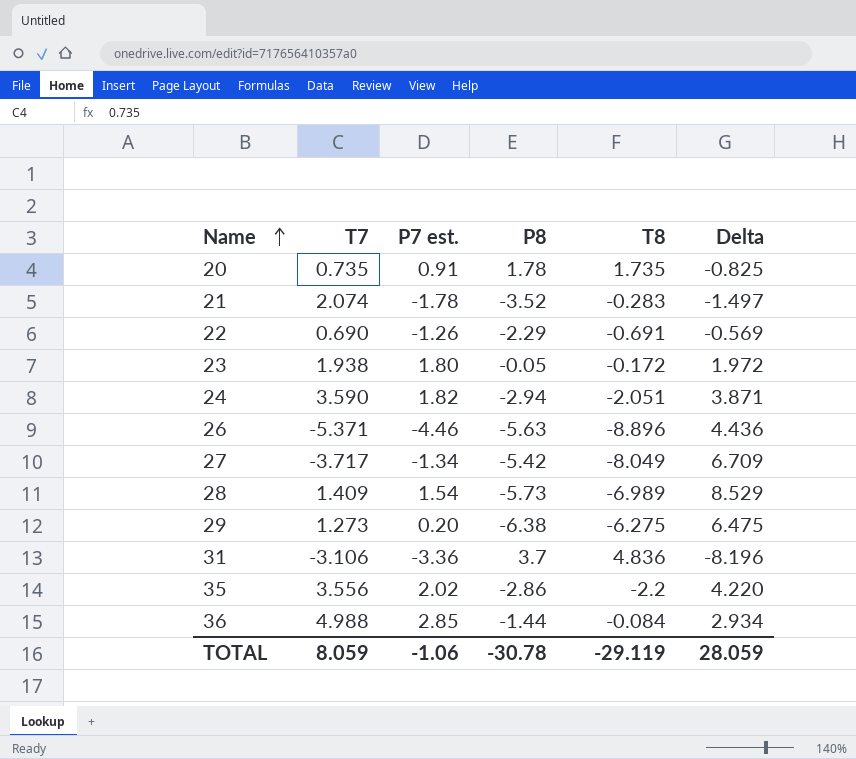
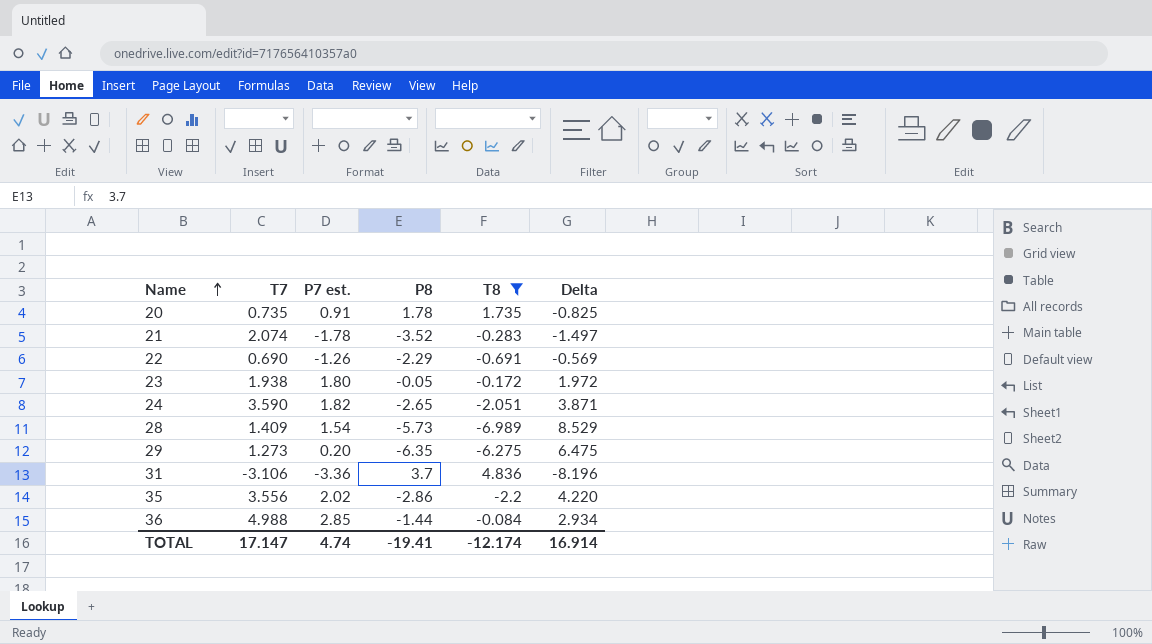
filter: none -> T8 >= -6.989
24 | P8: -2.94 -> -2.65
29 | P8: -6.38 -> -6.35
TOTAL | T7: 8.059 -> 17.147
TOTAL | P7 est.: -1.06 -> 4.74
TOTAL | P8: -30.78 -> -19.41
TOTAL | T8: -29.119 -> -12.174
TOTAL | Delta: 28.059 -> 16.914

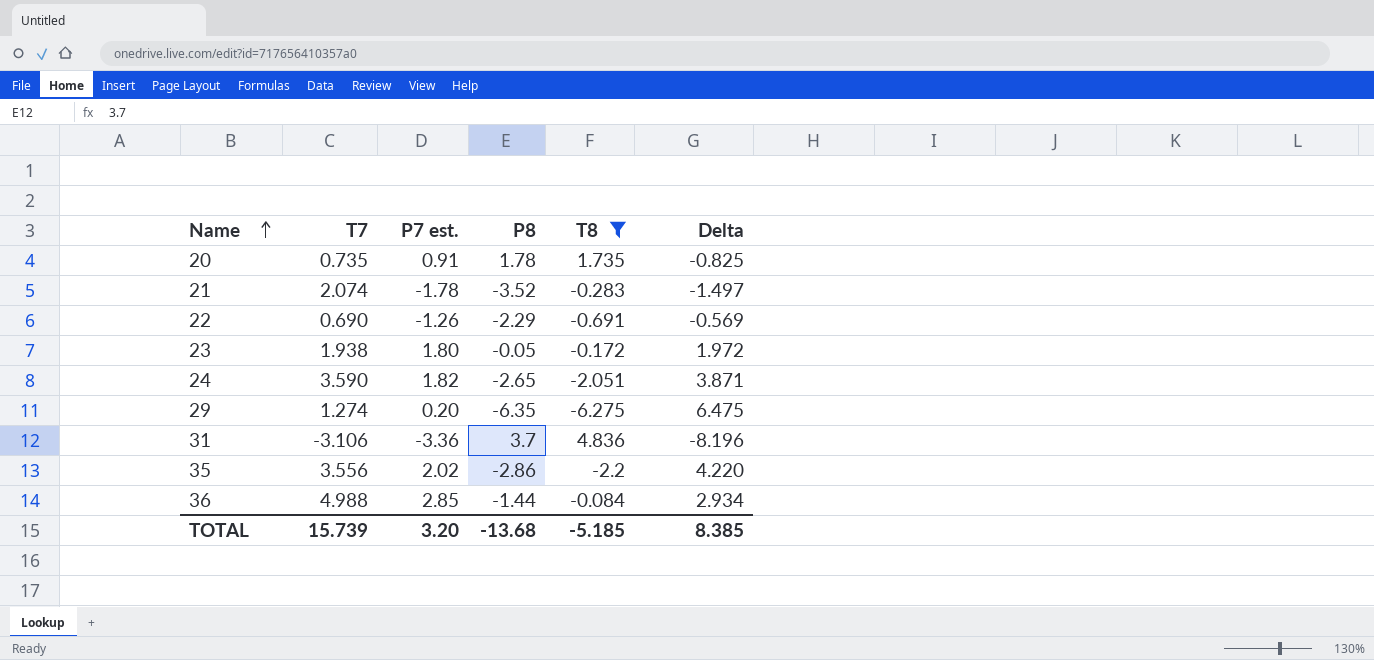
row 28: 1.409 | 1.54 | -5.73 | -6.989 | 8.529 -> none
29 | T7: 1.273 -> 1.274
TOTAL | T7: 17.147 -> 15.739
TOTAL | P7 est.: 4.74 -> 3.20
TOTAL | P8: -19.41 -> -13.68
TOTAL | T8: -12.174 -> -5.185
TOTAL | Delta: 16.914 -> 8.385

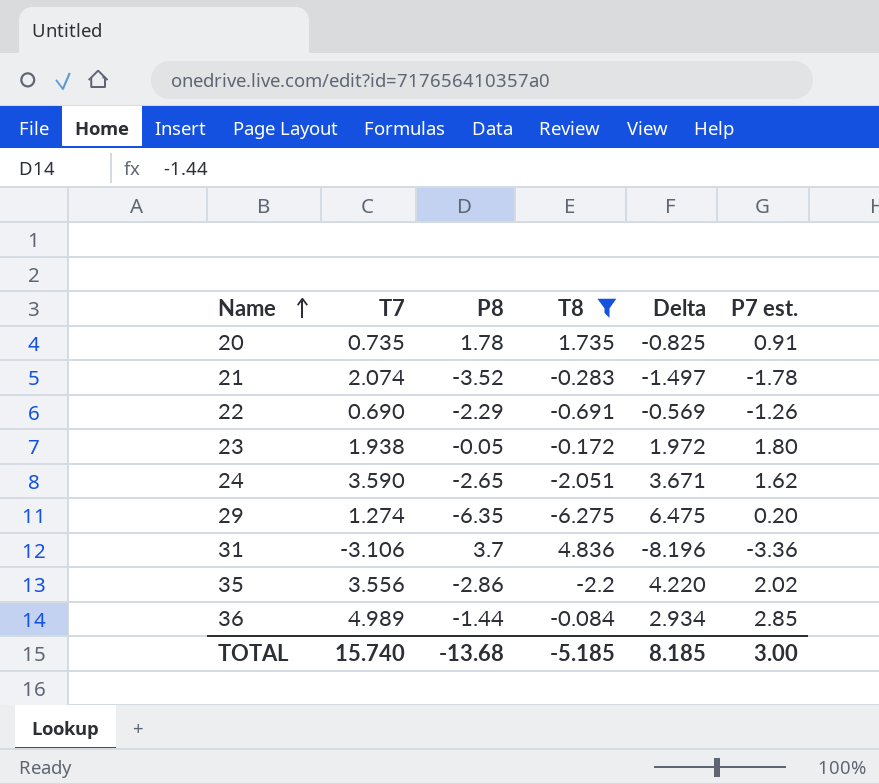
column P7 est. | position: 3 -> 6
24 | Delta: 3.871 -> 3.671
24 | P7 est.: 1.82 -> 1.62
36 | T7: 4.988 -> 4.989
TOTAL | T7: 15.739 -> 15.740
TOTAL | Delta: 8.385 -> 8.185
TOTAL | P7 est.: 3.20 -> 3.00

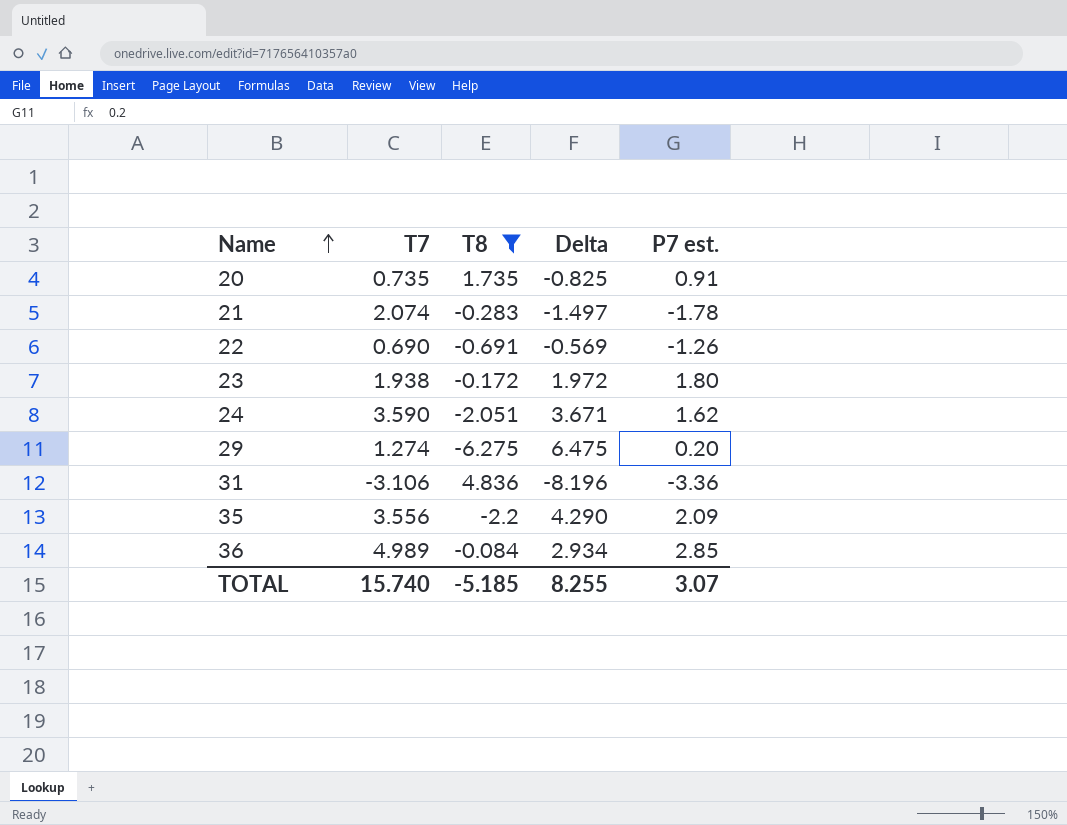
column P8 | position: 3 -> none
35 | Delta: 4.220 -> 4.290
35 | P7 est.: 2.02 -> 2.09
TOTAL | Delta: 8.185 -> 8.255
TOTAL | P7 est.: 3.00 -> 3.07

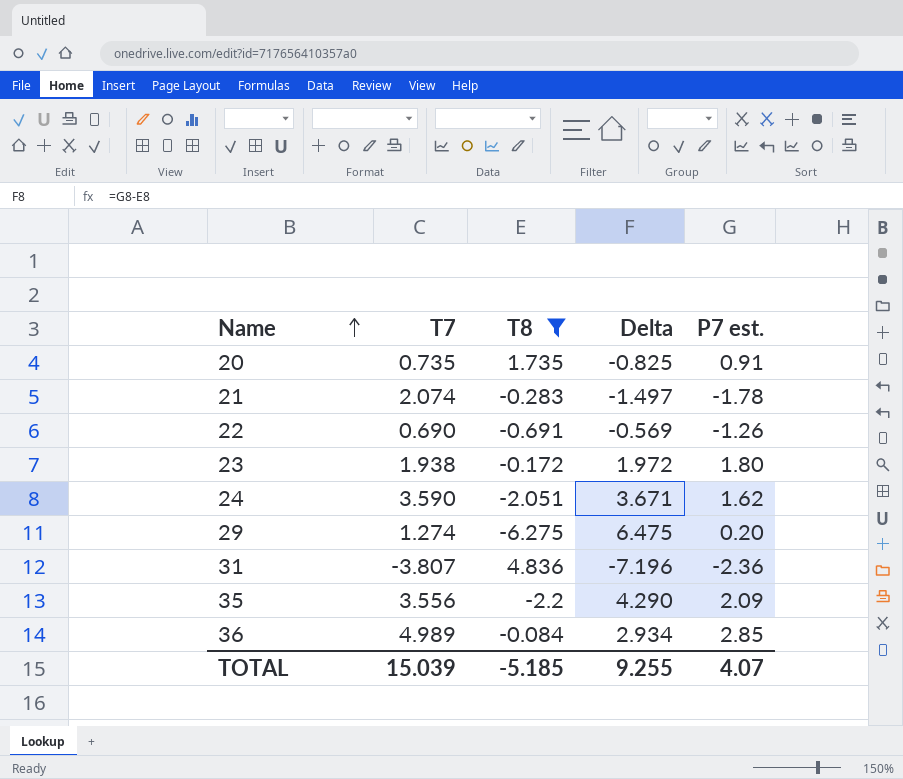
31 | T7: -3.106 -> -3.807
31 | Delta: -8.196 -> -7.196
31 | P7 est.: -3.36 -> -2.36
TOTAL | T7: 15.740 -> 15.039
TOTAL | Delta: 8.255 -> 9.255
TOTAL | P7 est.: 3.07 -> 4.07

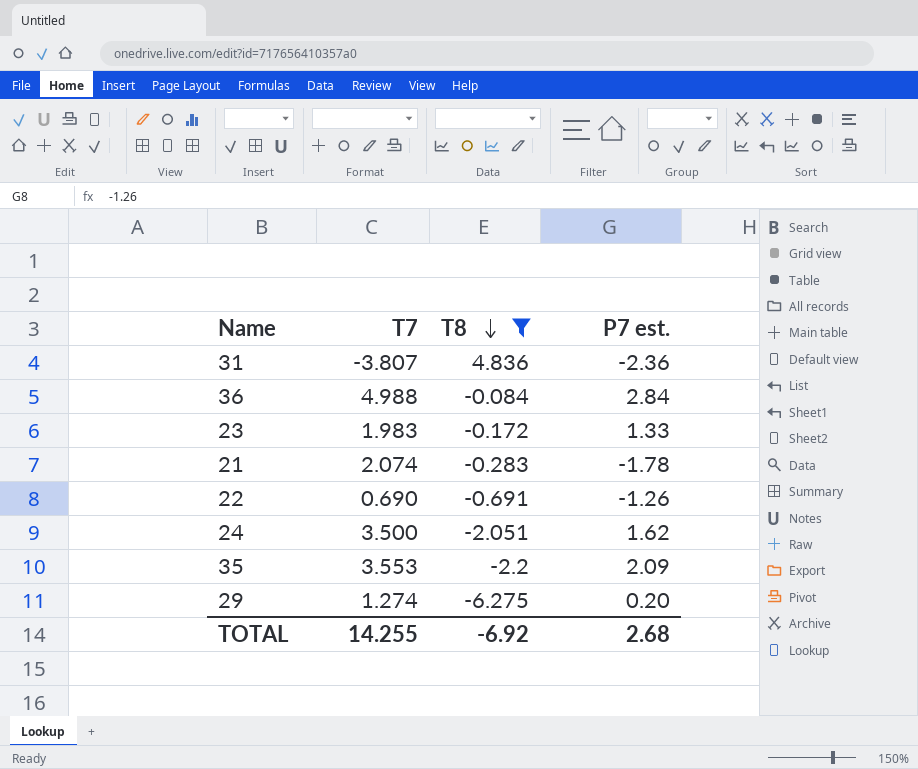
row order: Name ascending -> T8 descending
column Delta | formula: [P7 est.] - [T8] -> none
row 20: 0.735 | 1.735 | -0.825 | 0.91 -> none
36 | T7: 4.989 -> 4.988
36 | P7 est.: 2.85 -> 2.84
23 | T7: 1.938 -> 1.983
23 | P7 est.: 1.80 -> 1.33
24 | T7: 3.590 -> 3.500
35 | T7: 3.556 -> 3.553
TOTAL | T7: 15.039 -> 14.255
TOTAL | T8: -5.185 -> -6.92
TOTAL | P7 est.: 4.07 -> 2.68

